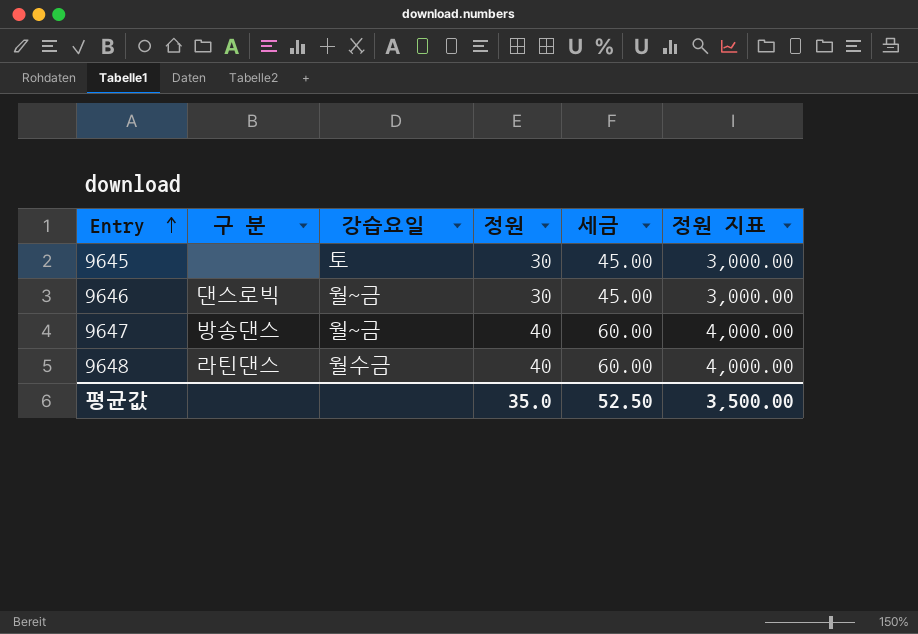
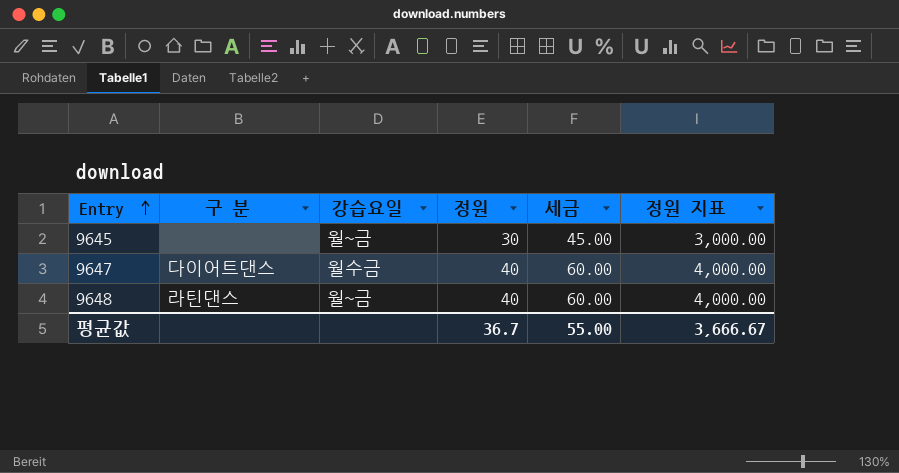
row 9646: 댄스로빅 | 월~금 | 30 | 45.00 | 3,000.00 -> none
9645 | 강습요일: 토 -> 월~금
9647 | 구 분: 방송댄스 -> 다이어트댄스
9647 | 강습요일: 월~금 -> 월수금
9648 | 강습요일: 월수금 -> 월~금
평균값 | 정원: 35.0 -> 36.7
평균값 | 세금: 52.50 -> 55.00
평균값 | 정원 지표: 3,500.00 -> 3,666.67

